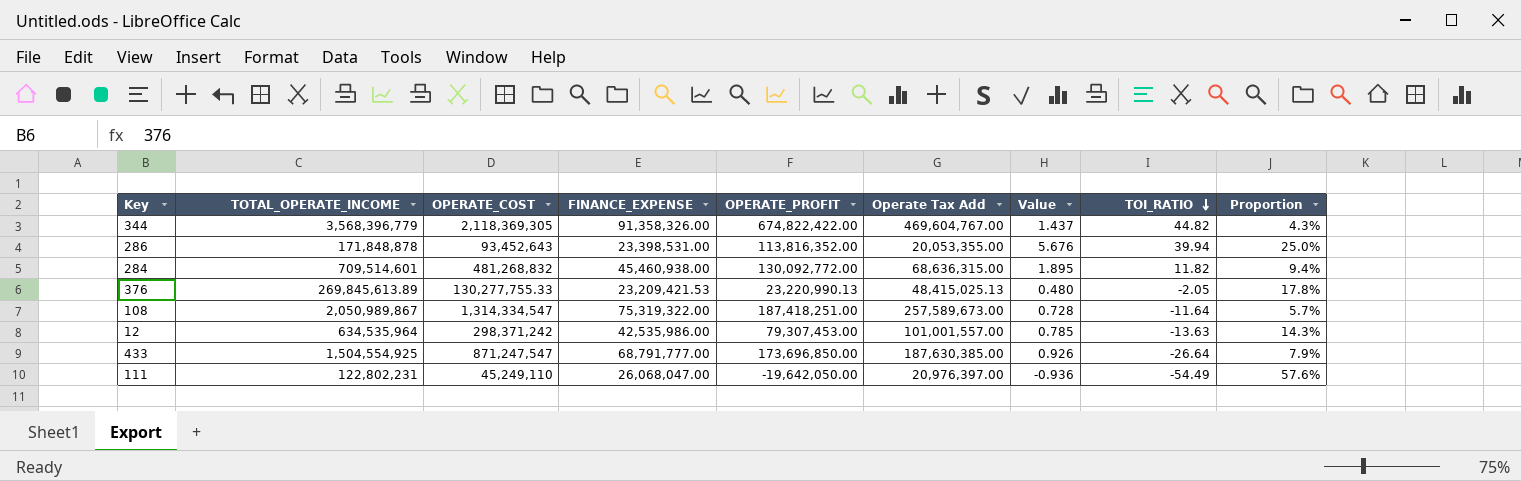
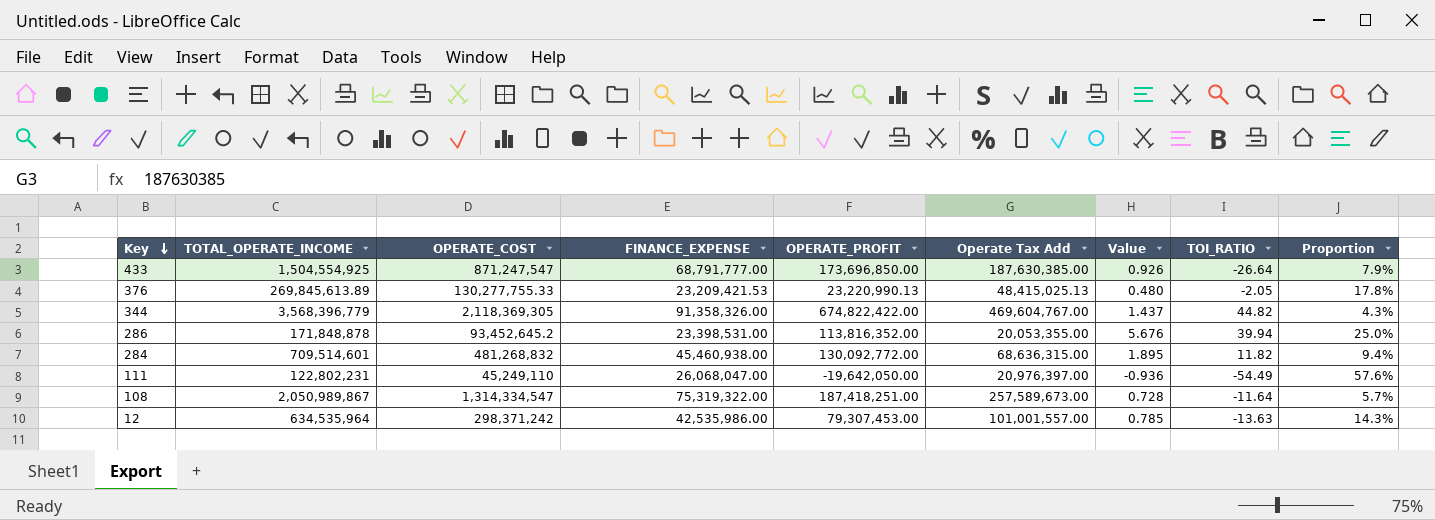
row order: TOI_RATIO descending -> Key descending
286 | OPERATE_COST: 93,452,643 -> 93,452,645.2

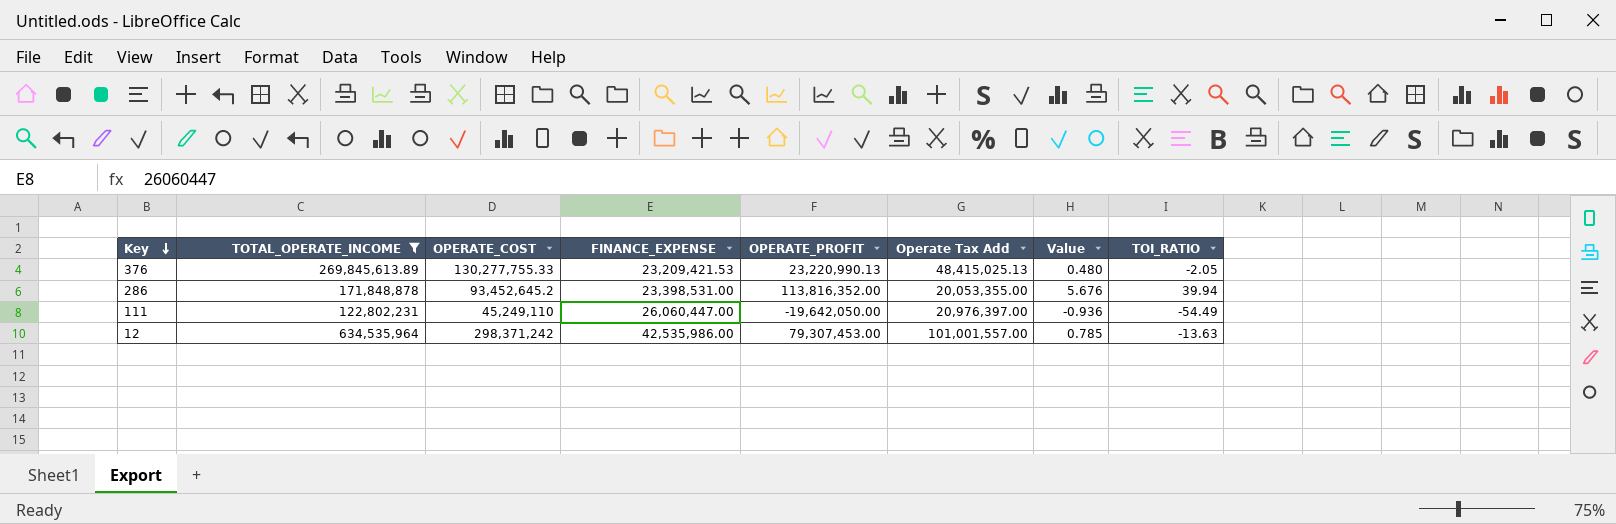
filter: none -> TOTAL_OPERATE_INCOME <= 634,535,964
column Proportion | formula: [FINANCE_EXPENSE] / [OPERATE_COST] -> none
111 | FINANCE_EXPENSE: 26,068,047.00 -> 26,060,447.00

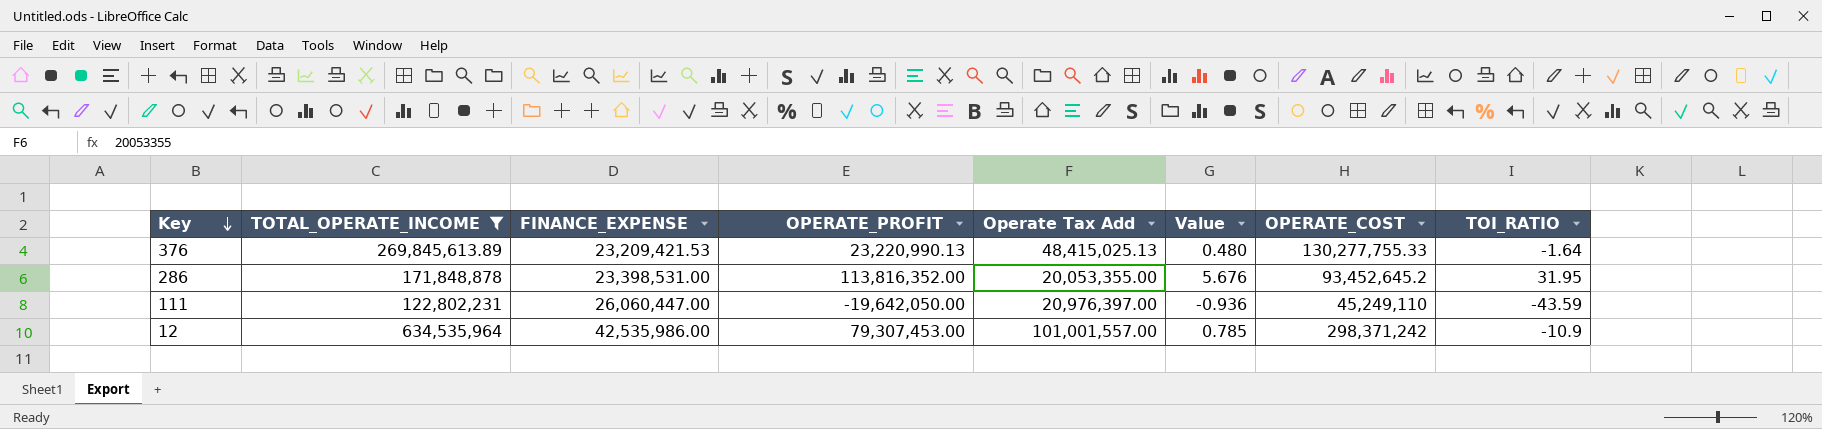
column OPERATE_COST | position: 3 -> 7
376 | TOI_RATIO: -2.05 -> -1.64
286 | TOI_RATIO: 39.94 -> 31.95
111 | TOI_RATIO: -54.49 -> -43.59
12 | TOI_RATIO: -13.63 -> -10.9

